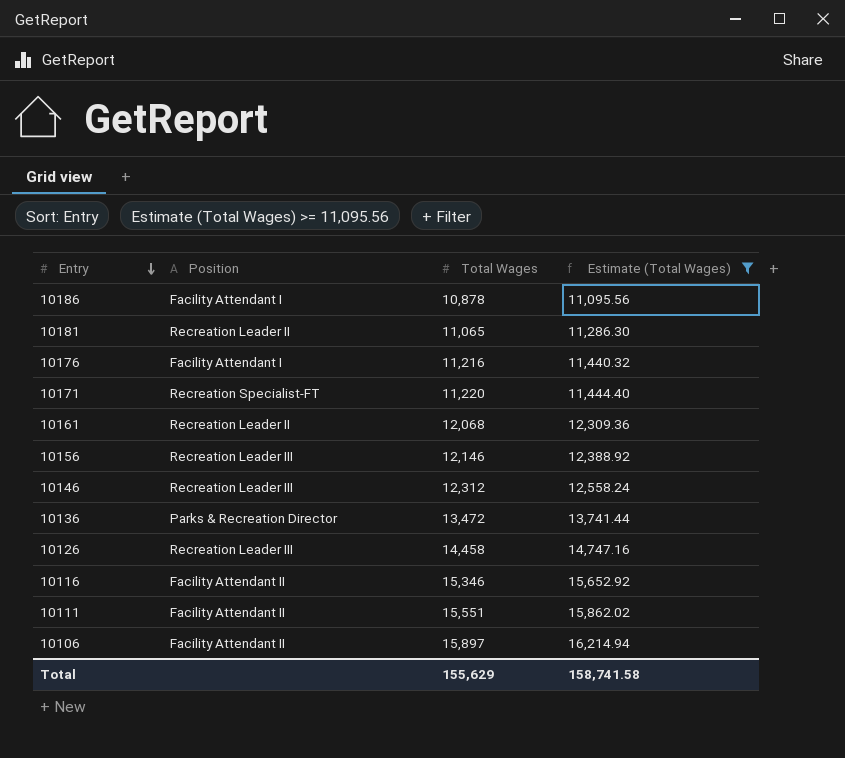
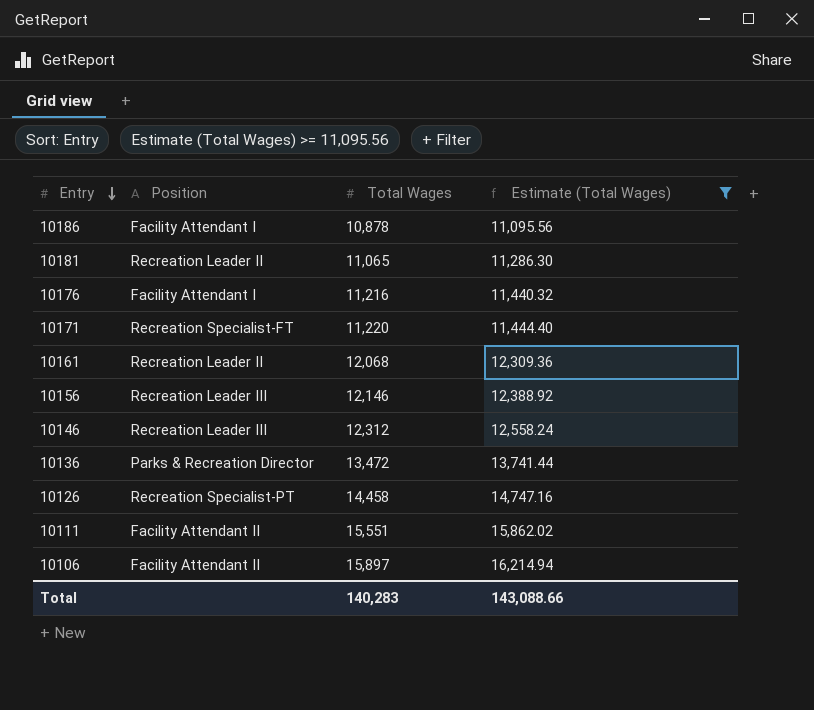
row 10116: Facility Attendant II | 15,346 | 15,652.92 -> none
10126 | Position: Recreation Leader III -> Recreation Specialist-PT
Total | Total Wages: 155,629 -> 140,283
Total | Estimate (Total Wages): 158,741.58 -> 143,088.66

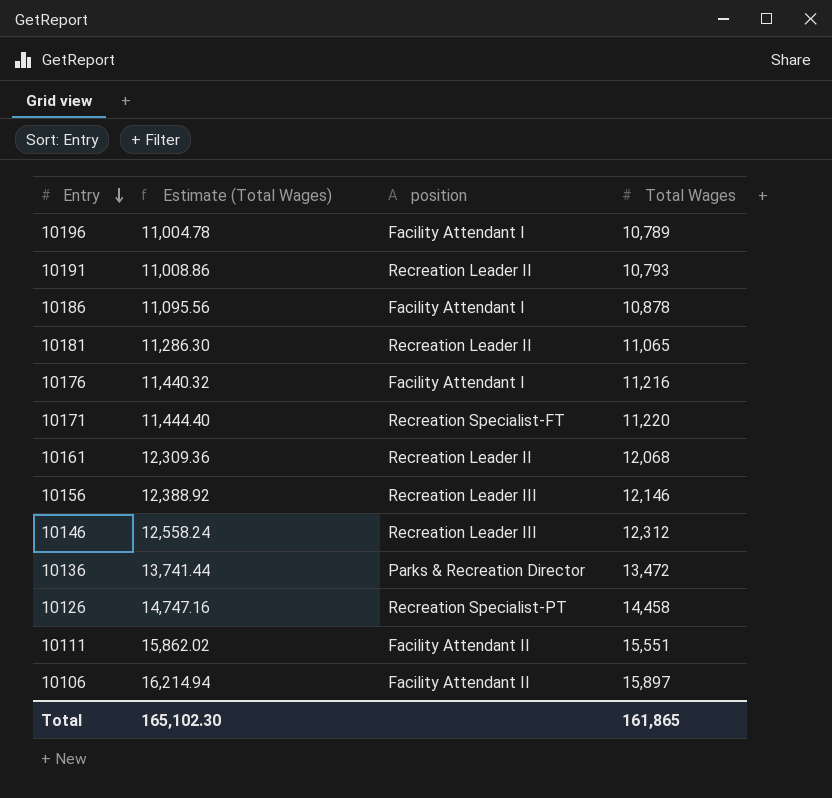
filter: Estimate (Total Wages) >= 11,095.56 -> none
column Estimate (Total Wages) | position: 4 -> 2
column name: Position -> position
Total | Estimate (Total Wages): 143,088.66 -> 165,102.30
Total | Total Wages: 140,283 -> 161,865

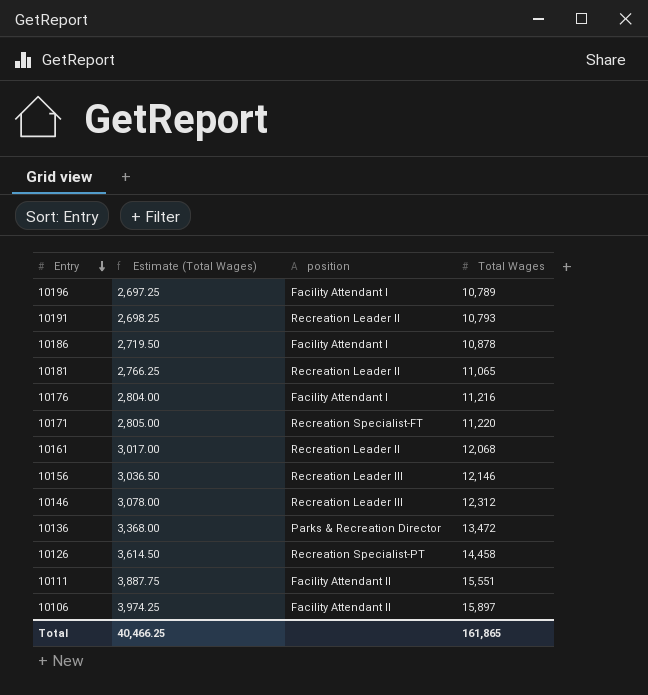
column Estimate (Total Wages) | formula: [Total Wages] * 1.02 -> [Total Wages] * 0.25
Total | Estimate (Total Wages): 165,102.30 -> 40,466.25

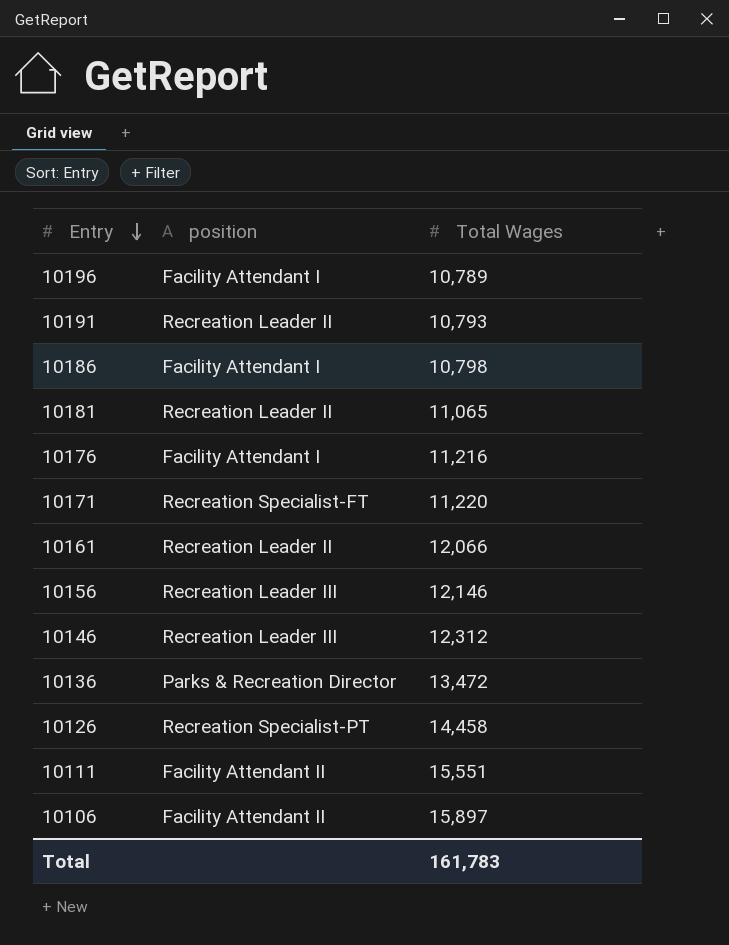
column Estimate (Total Wages) | formula: [Total Wages] * 0.25 -> none
10186 | Total Wages: 10,878 -> 10,798
10161 | Total Wages: 12,068 -> 12,066
Total | Total Wages: 161,865 -> 161,783

